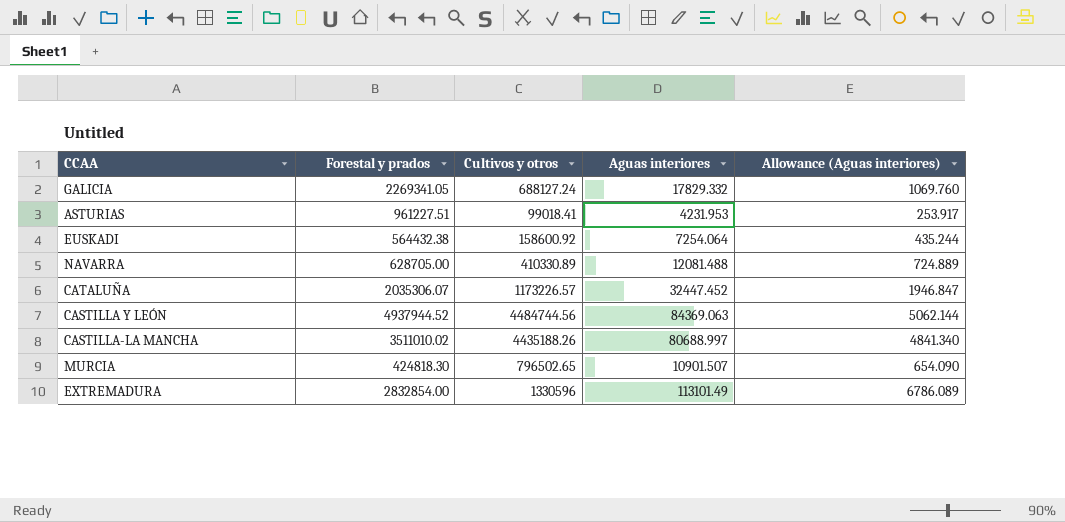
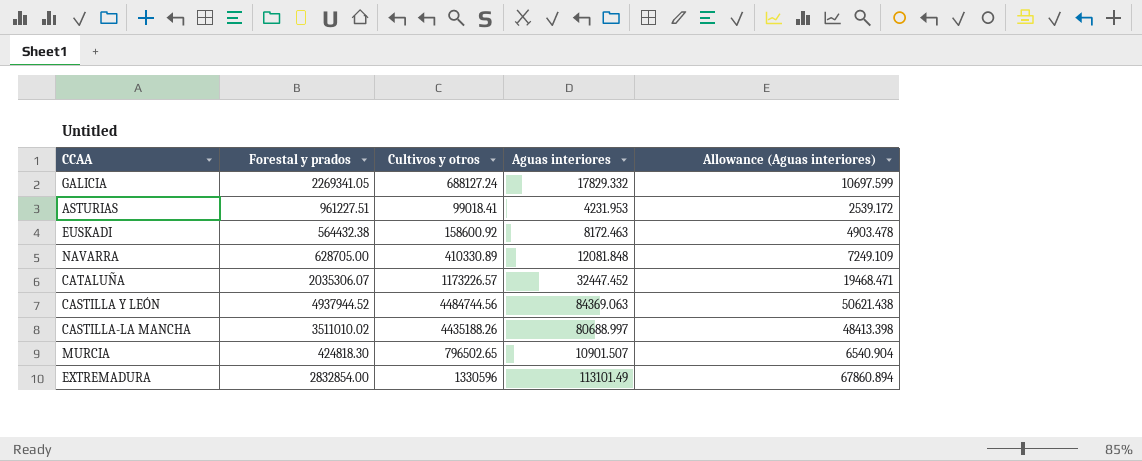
column Allowance (Aguas interiores) | formula: [Aguas interiores] * 0.06 -> [Aguas interiores] * 0.6
EUSKADI | Aguas interiores: 7254.064 -> 8172.463
NAVARRA | Aguas interiores: 12081.488 -> 12081.848

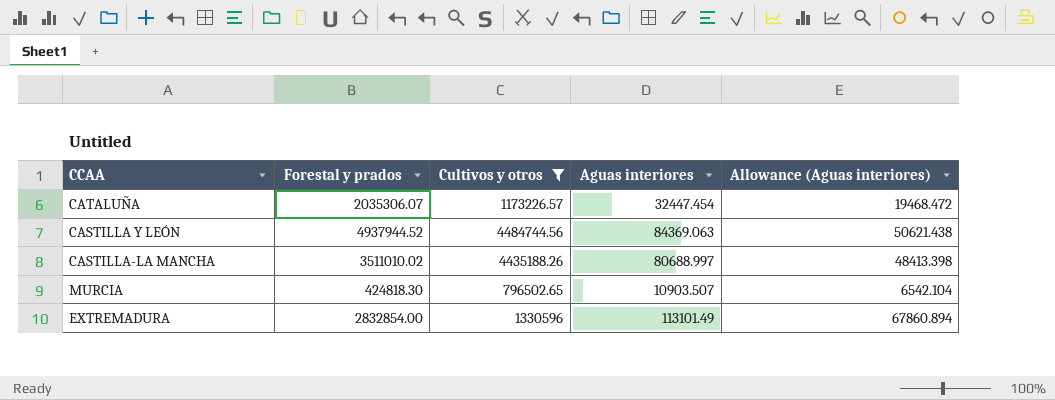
filter: none -> Cultivos y otros >= 796502.65
CATALUÑA | Aguas interiores: 32447.452 -> 32447.454
CATALUÑA | Allowance (Aguas interiores): 19468.471 -> 19468.472
MURCIA | Aguas interiores: 10901.507 -> 10903.507
MURCIA | Allowance (Aguas interiores): 6540.904 -> 6542.104

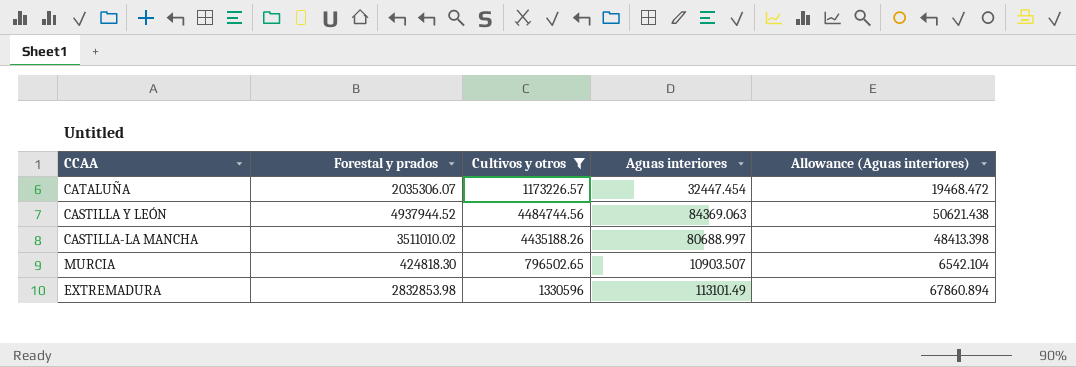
EXTREMADURA | Forestal y prados: 2832854.00 -> 2832853.98

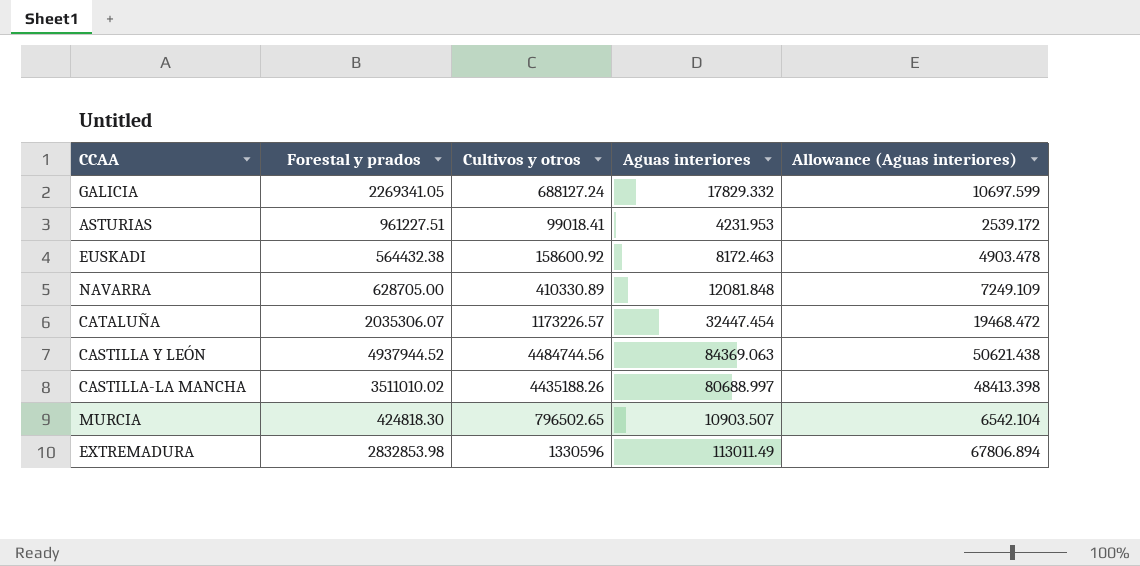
filter: Cultivos y otros >= 796502.65 -> none
EXTREMADURA | Aguas interiores: 113101.49 -> 113011.49
EXTREMADURA | Allowance (Aguas interiores): 67860.894 -> 67806.894

